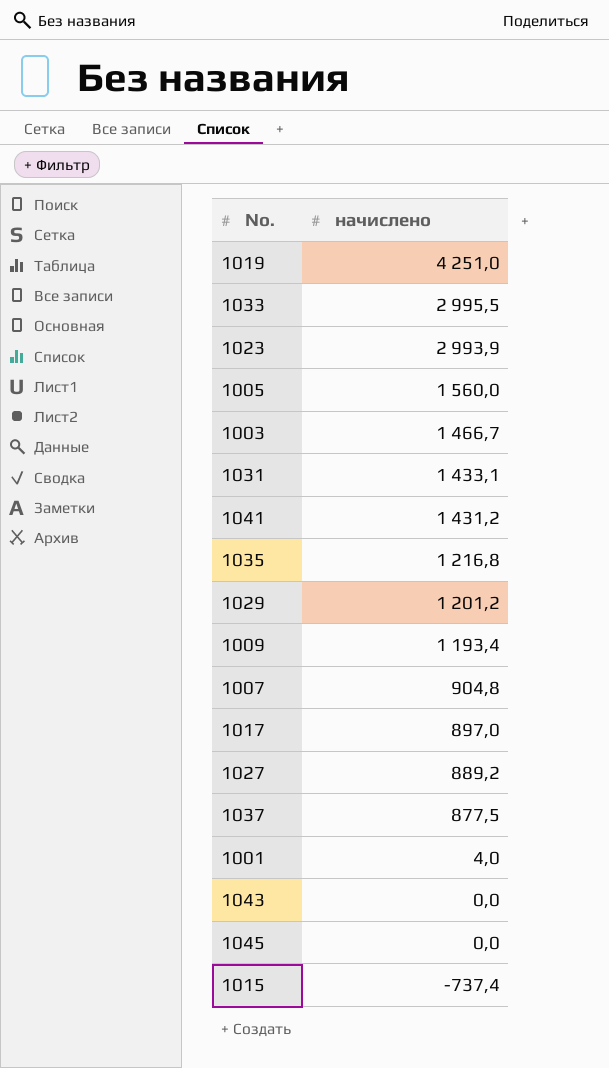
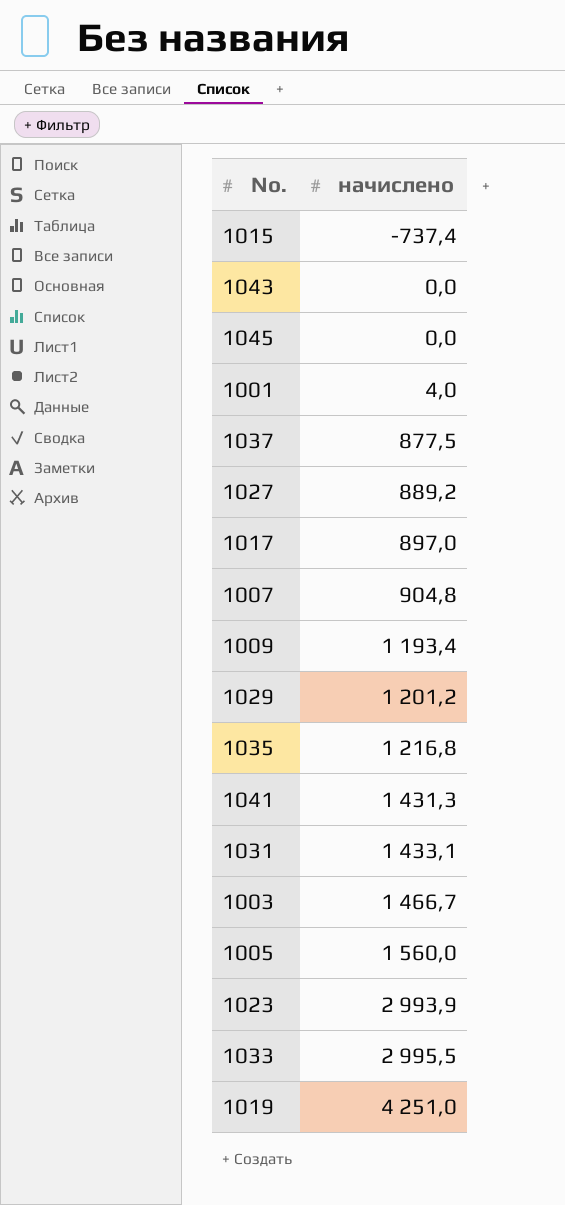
row order: начислено descending -> начислено ascending
1041 | начислено: 1 431,2 -> 1 431,3

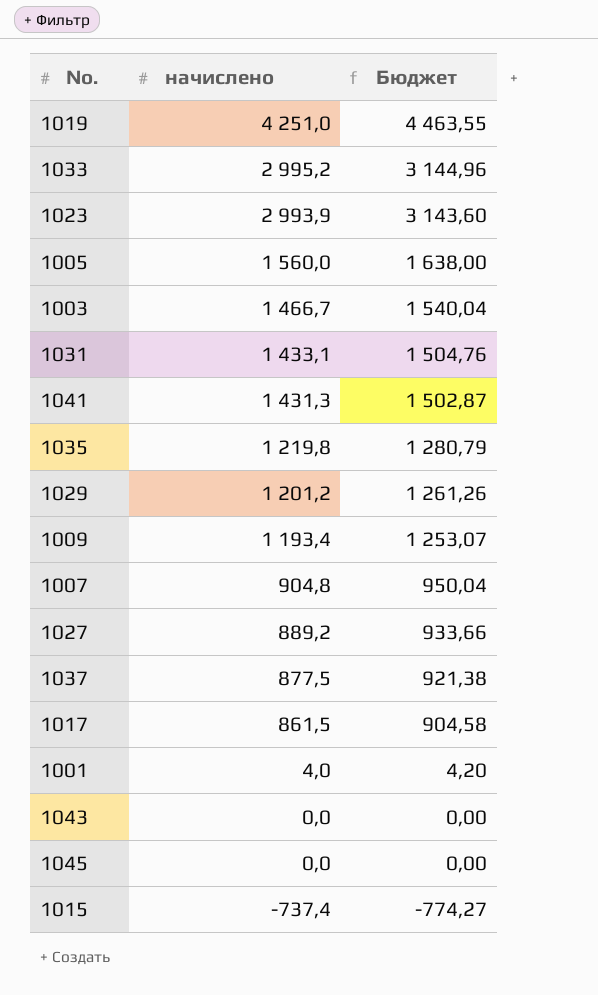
row order: начислено ascending -> начислено descending
column Бюджет | formula: none -> [начислено] * 1,05
1033 | начислено: 2 995,5 -> 2 995,2
1035 | начислено: 1 216,8 -> 1 219,8
1017 | начислено: 897,0 -> 861,5

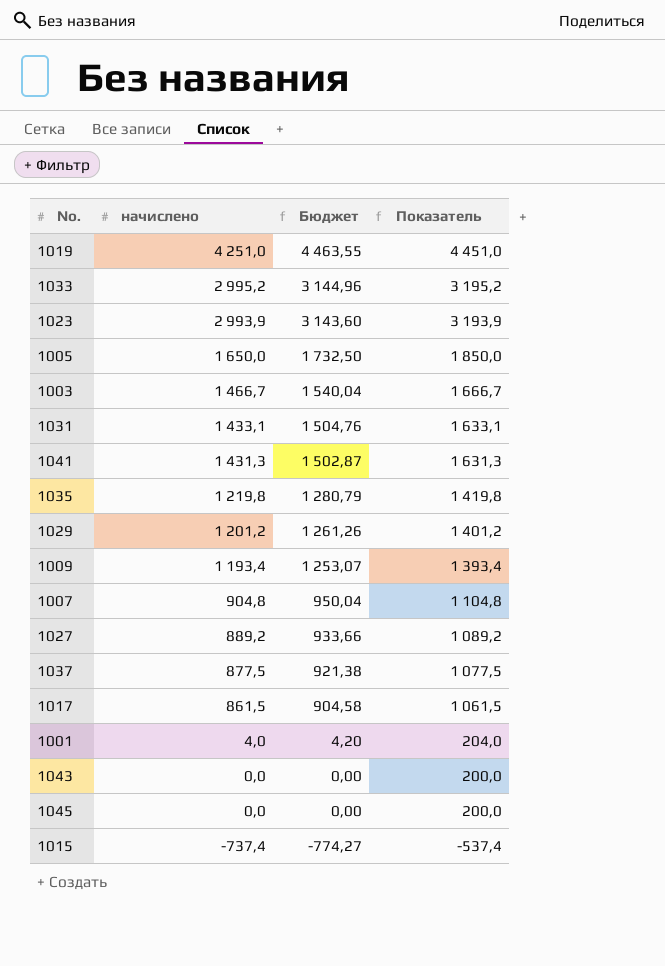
column Показатель | formula: none -> [начислено] + 200
1005 | начислено: 1 560,0 -> 1 650,0
1005 | Бюджет: 1 638,00 -> 1 732,50

